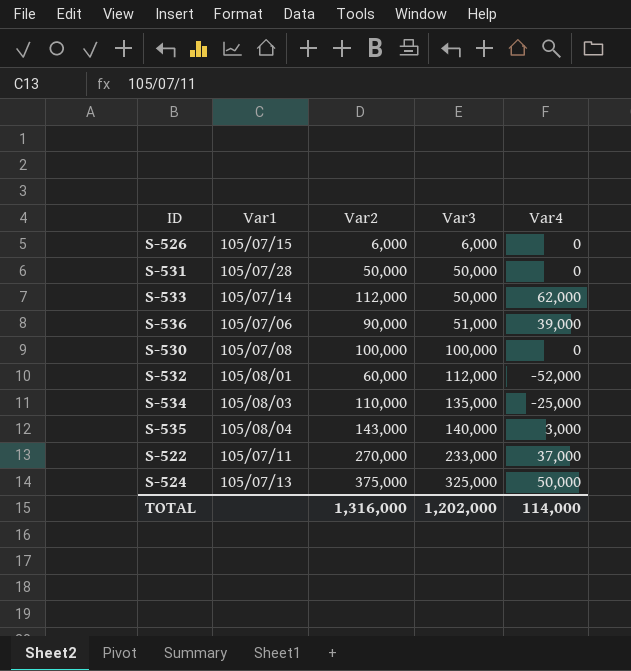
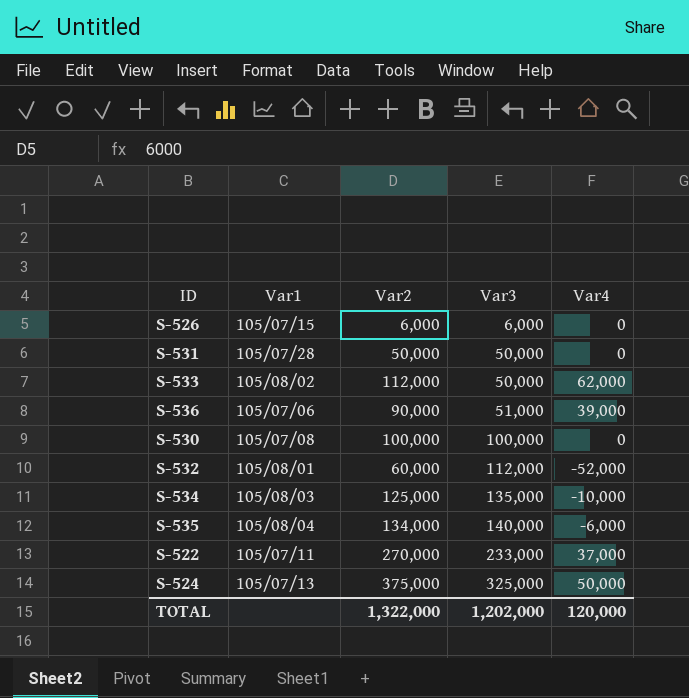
S-533 | Var1: 105/07/14 -> 105/08/02
S-534 | Var2: 110,000 -> 125,000
S-534 | Var4: -25,000 -> -10,000
S-535 | Var2: 143,000 -> 134,000
S-535 | Var4: 3,000 -> -6,000
TOTAL | Var2: 1,316,000 -> 1,322,000
TOTAL | Var4: 114,000 -> 120,000

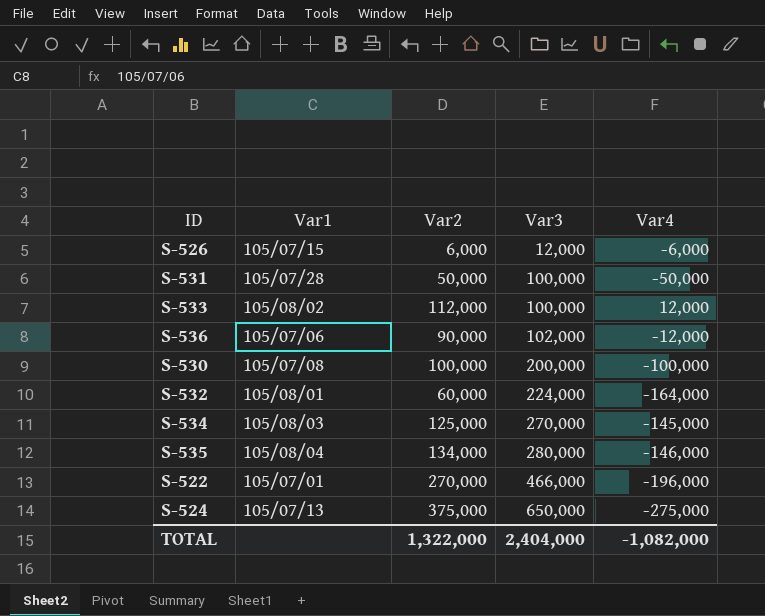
S-526 | Var3: 6,000 -> 12,000
S-526 | Var4: 0 -> -6,000
S-531 | Var3: 50,000 -> 100,000
S-531 | Var4: 0 -> -50,000
S-533 | Var3: 50,000 -> 100,000
S-533 | Var4: 62,000 -> 12,000
S-536 | Var3: 51,000 -> 102,000
S-536 | Var4: 39,000 -> -12,000
S-530 | Var3: 100,000 -> 200,000
S-530 | Var4: 0 -> -100,000
S-532 | Var3: 112,000 -> 224,000
S-532 | Var4: -52,000 -> -164,000
S-534 | Var3: 135,000 -> 270,000
S-534 | Var4: -10,000 -> -145,000
S-535 | Var3: 140,000 -> 280,000
S-535 | Var4: -6,000 -> -146,000
S-522 | Var1: 105/07/11 -> 105/07/01
S-522 | Var3: 233,000 -> 466,000
S-522 | Var4: 37,000 -> -196,000
S-524 | Var3: 325,000 -> 650,000
S-524 | Var4: 50,000 -> -275,000
TOTAL | Var3: 1,202,000 -> 2,404,000
TOTAL | Var4: 120,000 -> -1,082,000

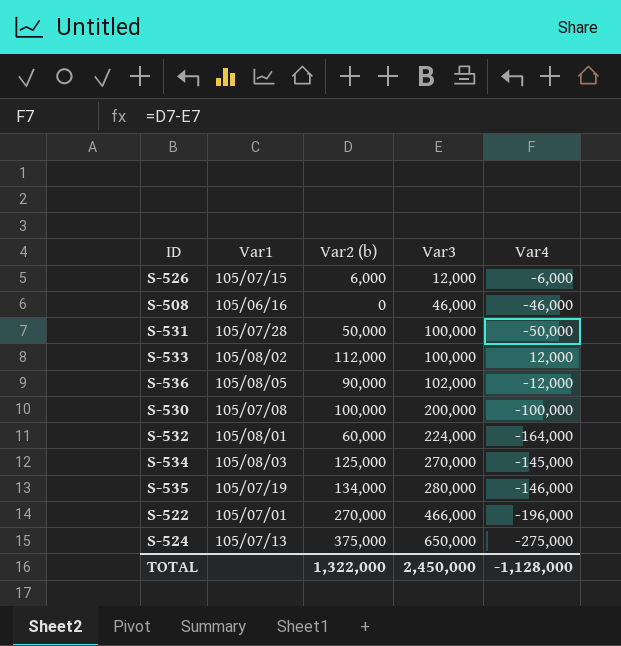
column name: Var2 -> Var2 (b)
row S-508: none -> 105/06/16 | 0 | 46,000 | -46,000
S-536 | Var1: 105/07/06 -> 105/08/05
S-535 | Var1: 105/08/04 -> 105/07/19
TOTAL | Var3: 2,404,000 -> 2,450,000
TOTAL | Var4: -1,082,000 -> -1,128,000

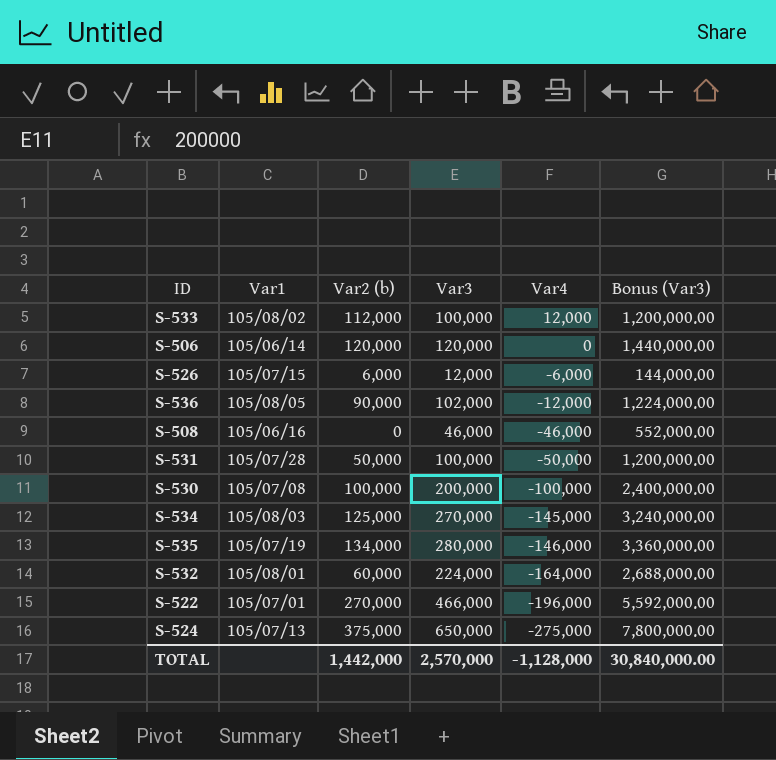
row order: Var3 ascending -> Var4 descending
column Bonus (Var3) | formula: none -> [Var3] * 12
row S-506: none -> 105/06/14 | 120,000 | 120,000 | 0 | 1,440,000.00
TOTAL | Var2 (b): 1,322,000 -> 1,442,000
TOTAL | Var3: 2,450,000 -> 2,570,000

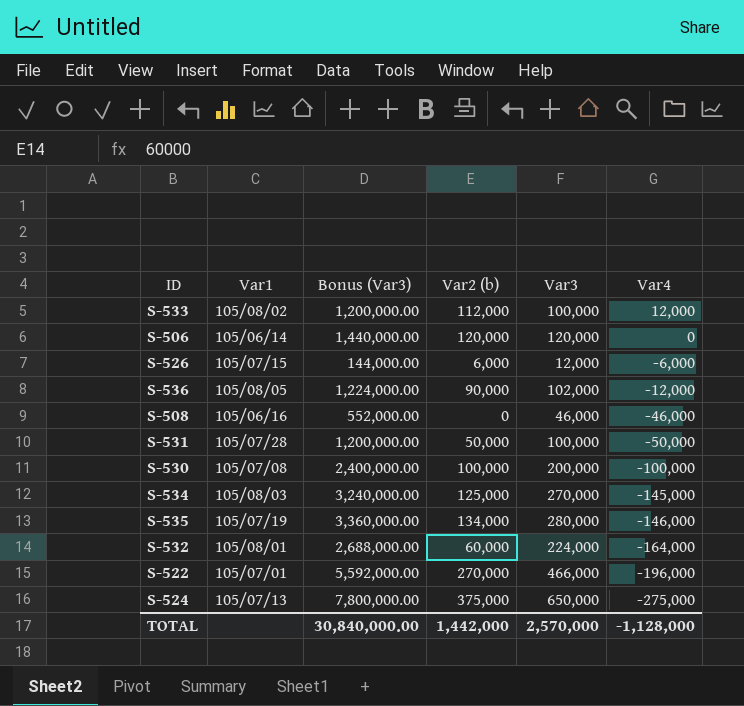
column Bonus (Var3) | position: 6 -> 3

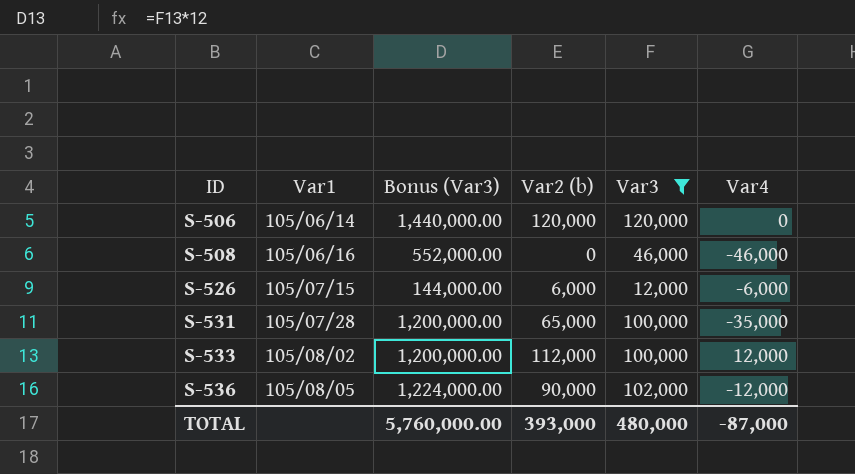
filter: none -> Var3 <= 120,000
row order: Var4 descending -> ID ascending
S-531 | Var2 (b): 50,000 -> 65,000
S-531 | Var4: -50,000 -> -35,000
TOTAL | Bonus (Var3): 30,840,000.00 -> 5,760,000.00
TOTAL | Var2 (b): 1,442,000 -> 393,000
TOTAL | Var3: 2,570,000 -> 480,000
TOTAL | Var4: -1,128,000 -> -87,000

